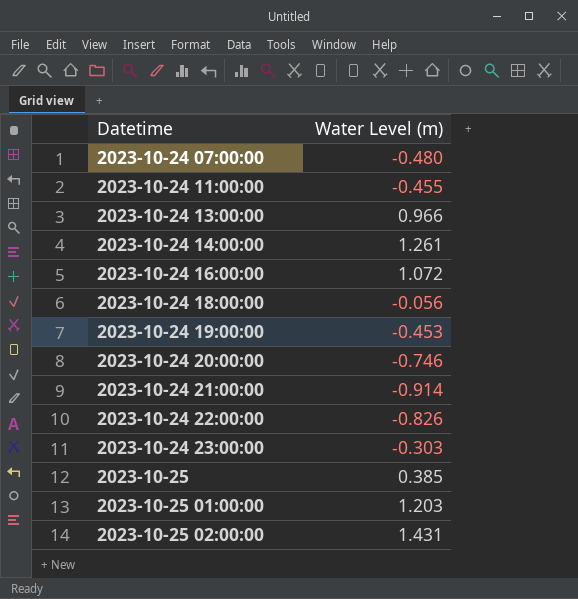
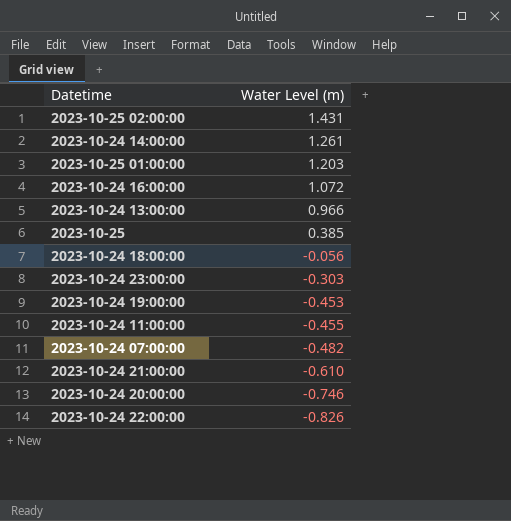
row order: Datetime ascending -> Water Level (m) descending
2023-10-24 07:00:00 | Water Level (m): -0.480 -> -0.482
2023-10-24 21:00:00 | Water Level (m): -0.914 -> -0.610

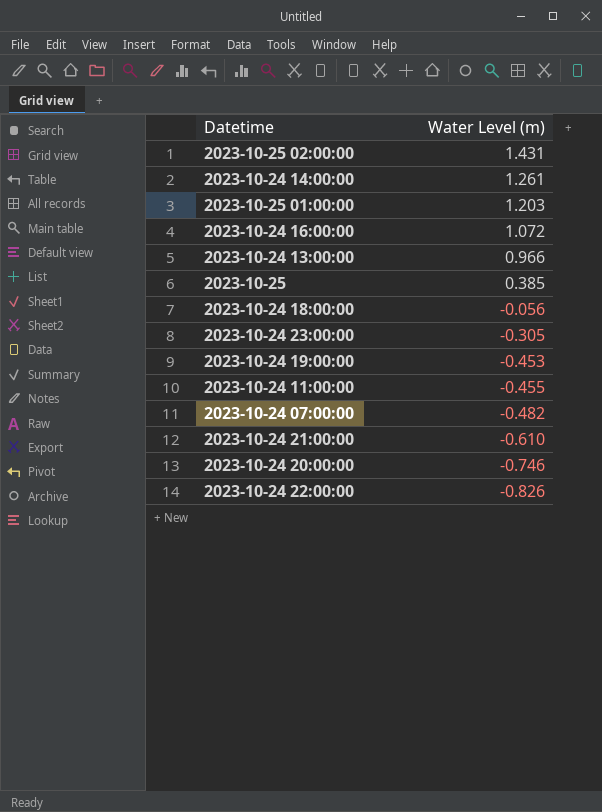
2023-10-24 23:00:00 | Water Level (m): -0.303 -> -0.305

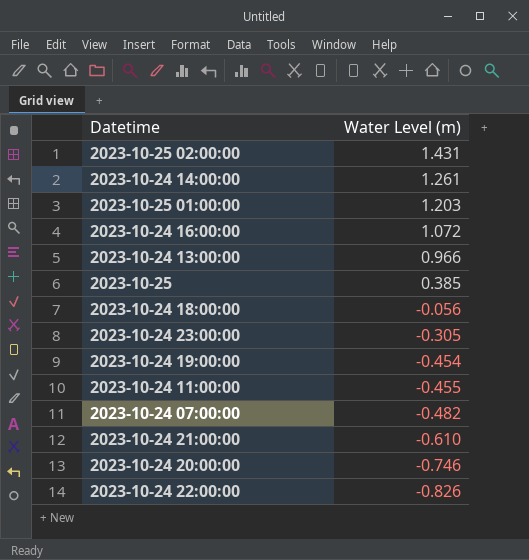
2023-10-24 19:00:00 | Water Level (m): -0.453 -> -0.454

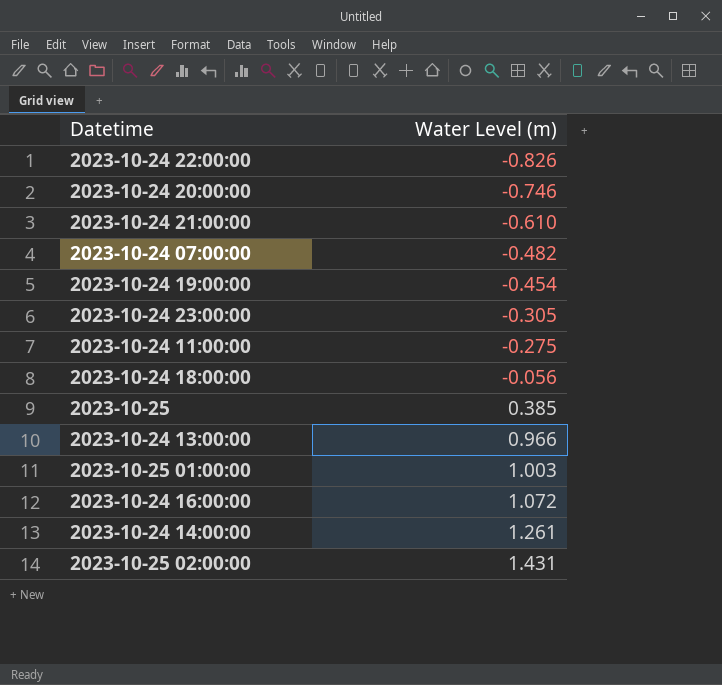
row order: Water Level (m) descending -> Water Level (m) ascending
2023-10-24 11:00:00 | Water Level (m): -0.455 -> -0.275
2023-10-25 01:00:00 | Water Level (m): 1.203 -> 1.003

